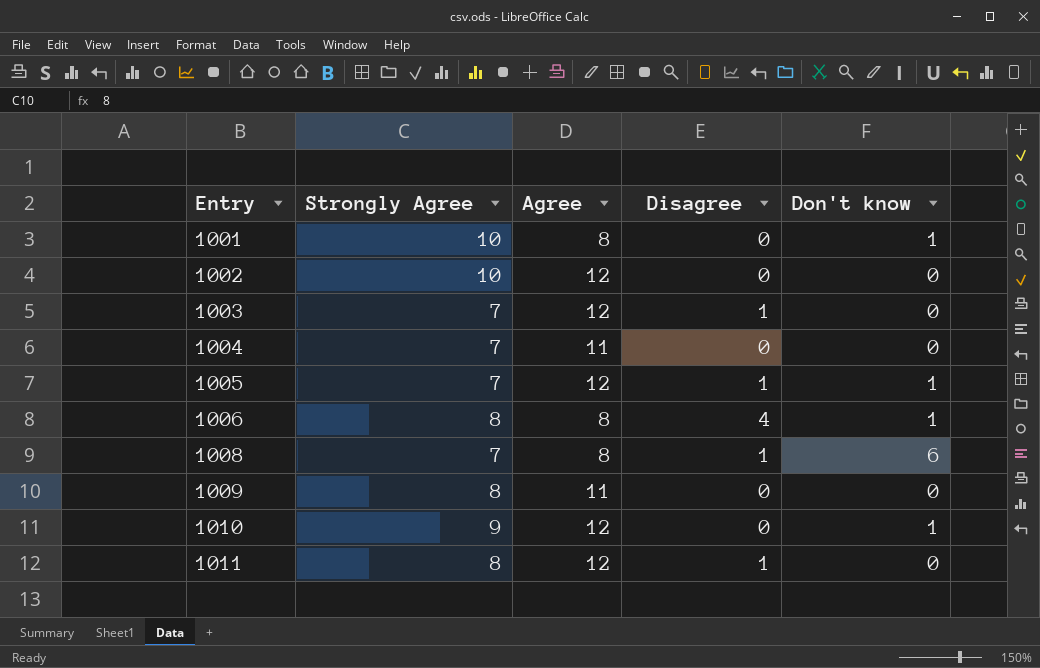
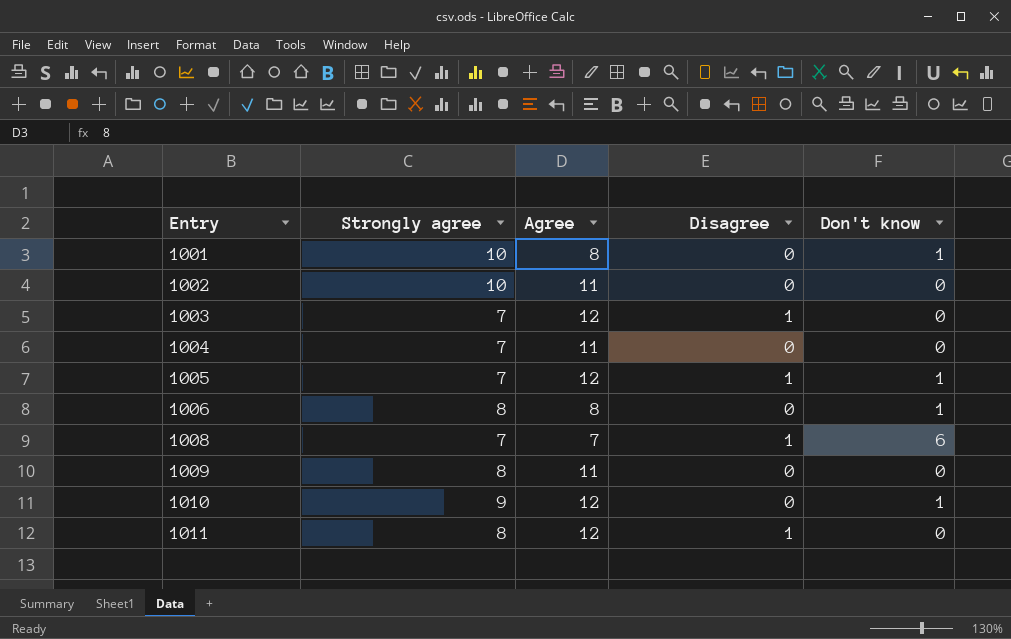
column name: Strongly Agree -> Strongly agree
1002 | Agree: 12 -> 11
1006 | Disagree: 4 -> 0
1008 | Agree: 8 -> 7

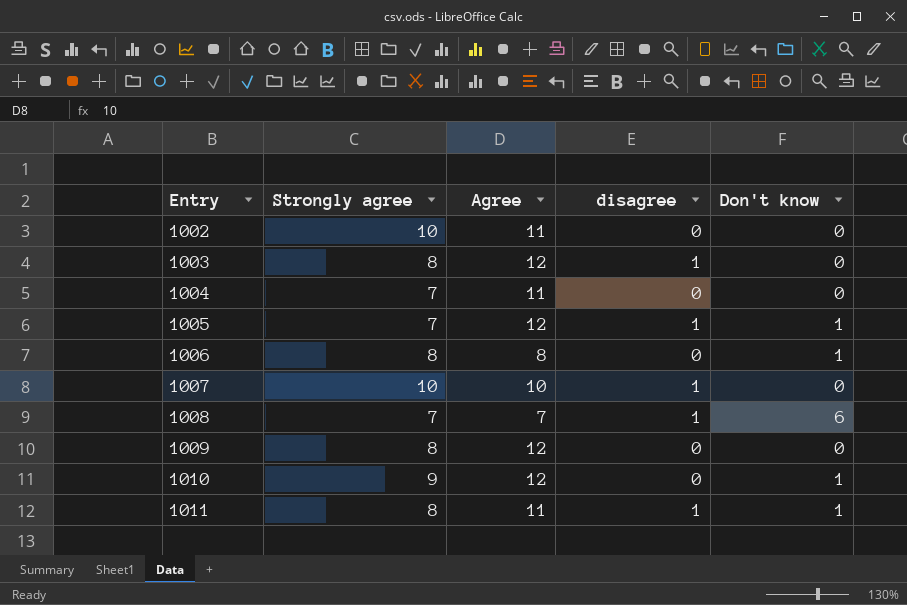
column name: Disagree -> disagree
row 1001: 10 | 8 | 0 | 1 -> none
1003 | Strongly agree: 7 -> 8
row 1007: none -> 10 | 10 | 1 | 0
1009 | Agree: 11 -> 12
1011 | Agree: 12 -> 11
1011 | Don't know: 0 -> 1

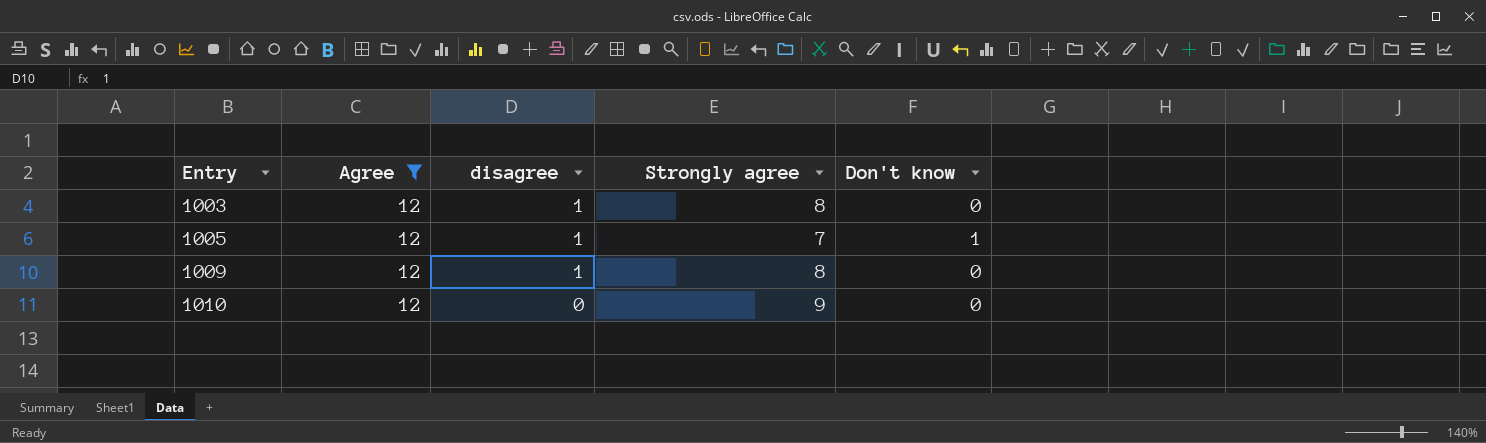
filter: none -> Agree = 12
column Strongly agree | position: 2 -> 4
1009 | disagree: 0 -> 1
1010 | Don't know: 1 -> 0

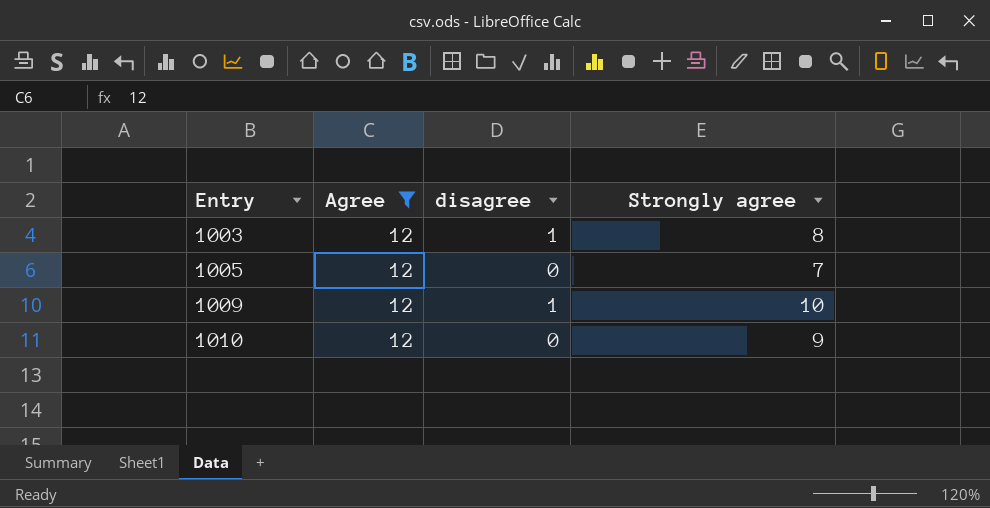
column Don't know | position: 5 -> none
1005 | disagree: 1 -> 0
1009 | Strongly agree: 8 -> 10

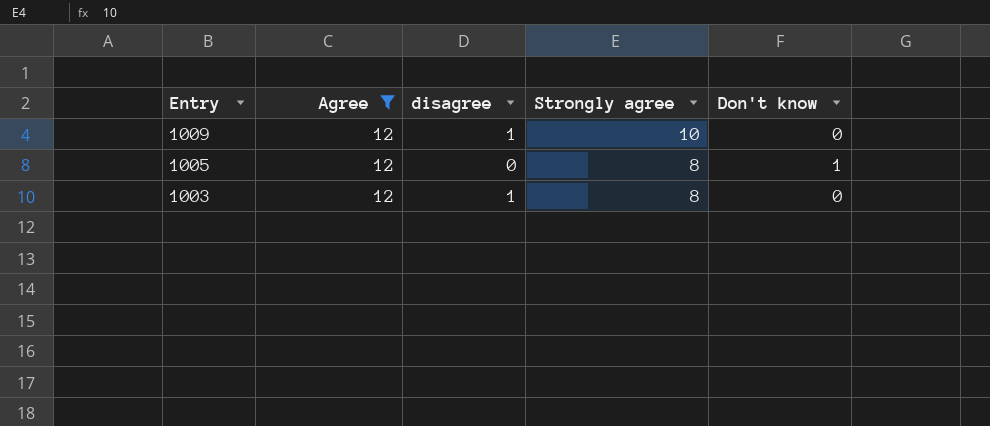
row order: Entry ascending -> Entry descending
column Don't know | position: none -> 5
row 1010: 12 | 0 | 9 -> none
1005 | Strongly agree: 7 -> 8

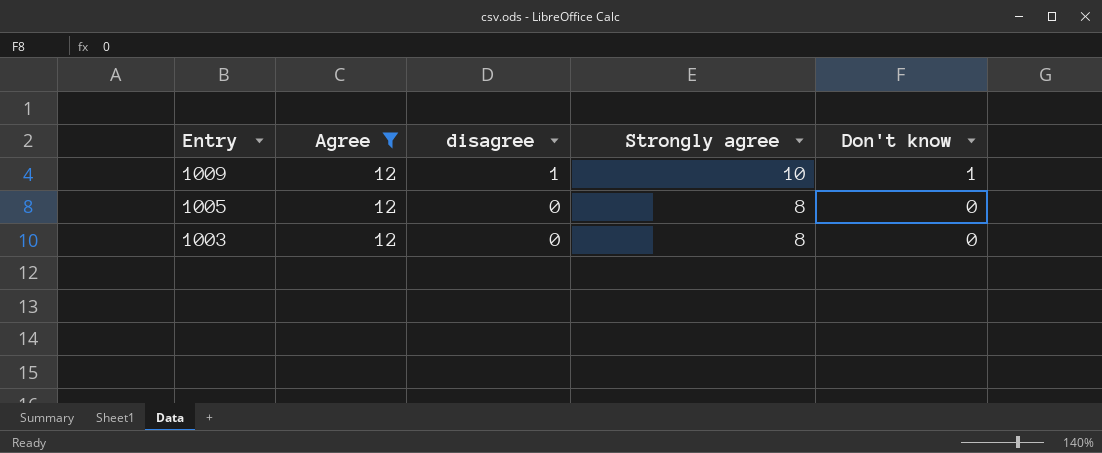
1009 | Don't know: 0 -> 1
1005 | Don't know: 1 -> 0
1003 | disagree: 1 -> 0

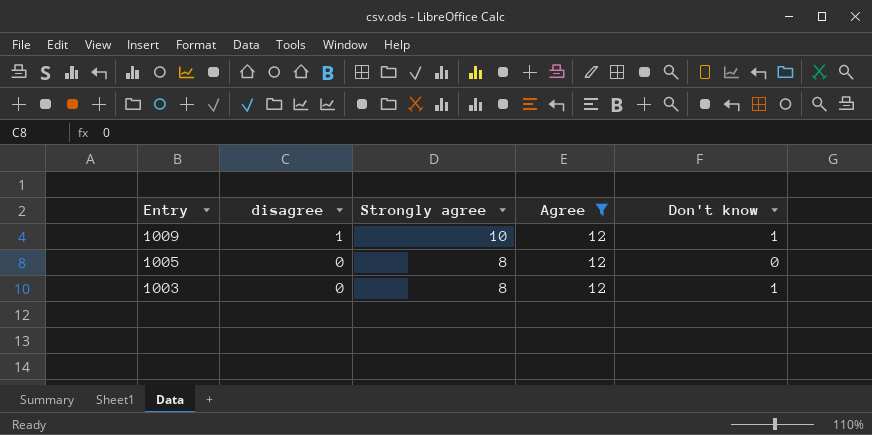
column Agree | position: 2 -> 4
1003 | Don't know: 0 -> 1

